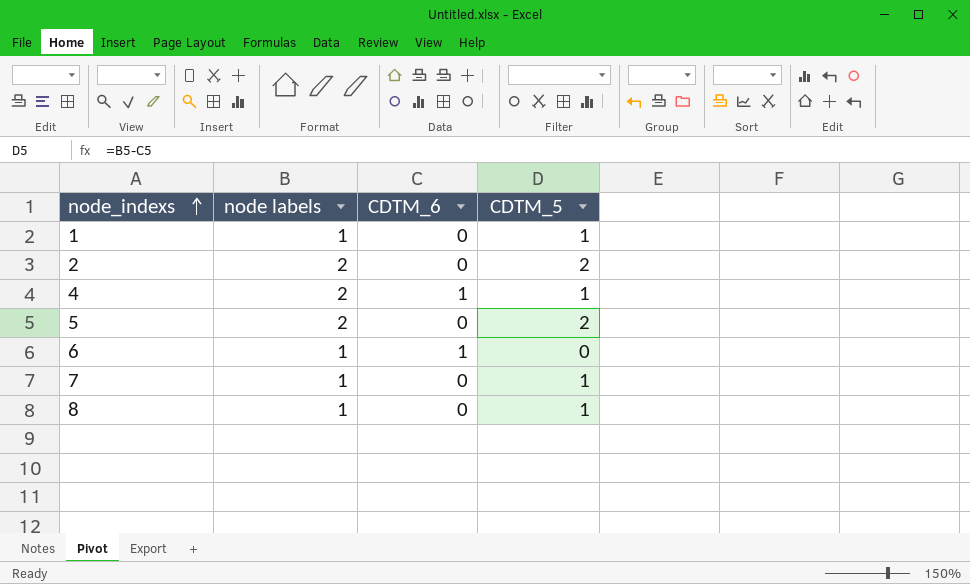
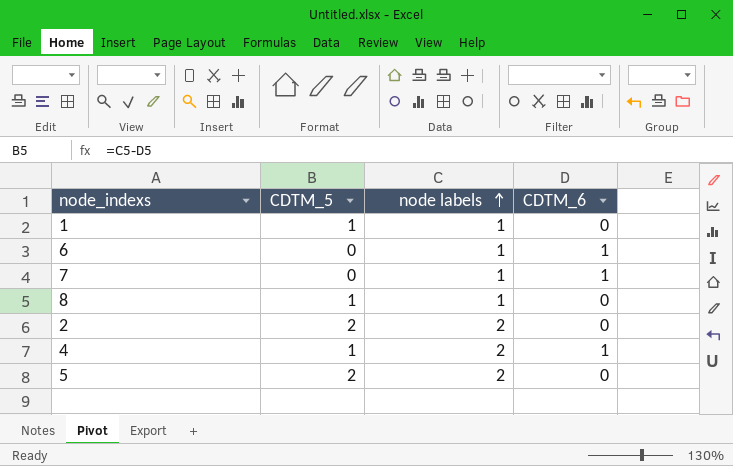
row order: node_indexs ascending -> node labels ascending
column CDTM_5 | position: 4 -> 2
7 | CDTM_5: 1 -> 0
7 | CDTM_6: 0 -> 1

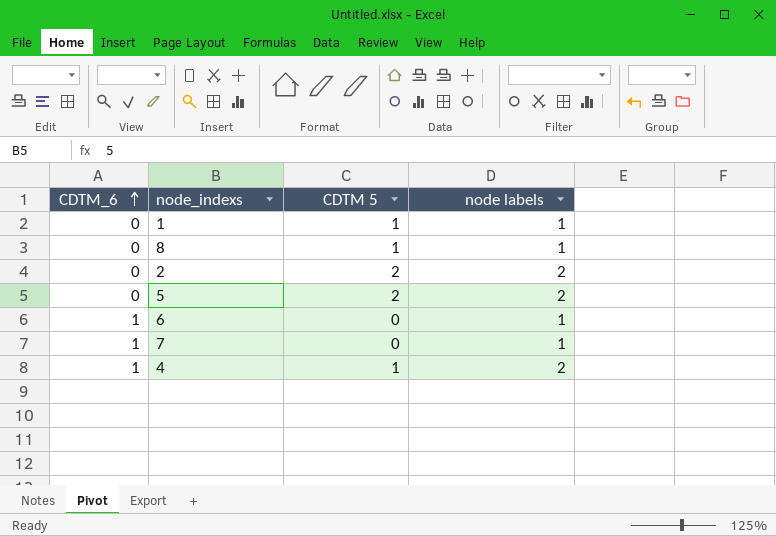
row order: node labels ascending -> CDTM_6 ascending
column CDTM_6 | position: 4 -> 1
column name: CDTM_5 -> CDTM 5

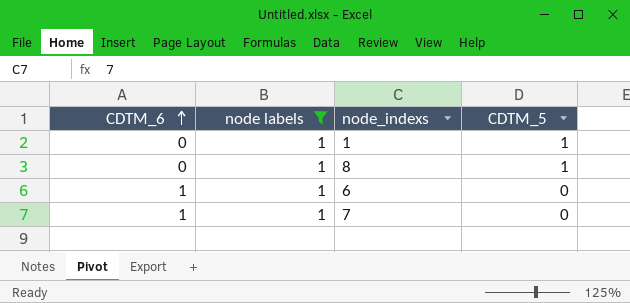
filter: none -> node labels = 1
column node labels | position: 4 -> 2
column name: CDTM 5 -> CDTM_5

